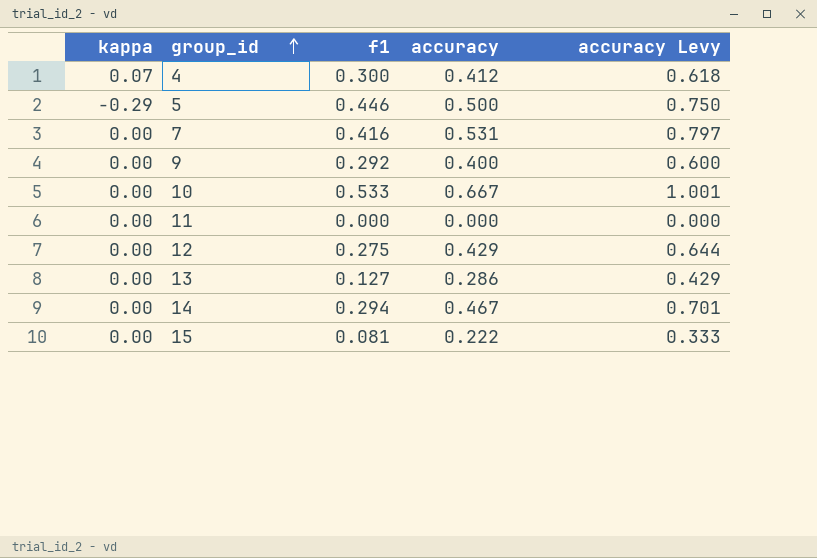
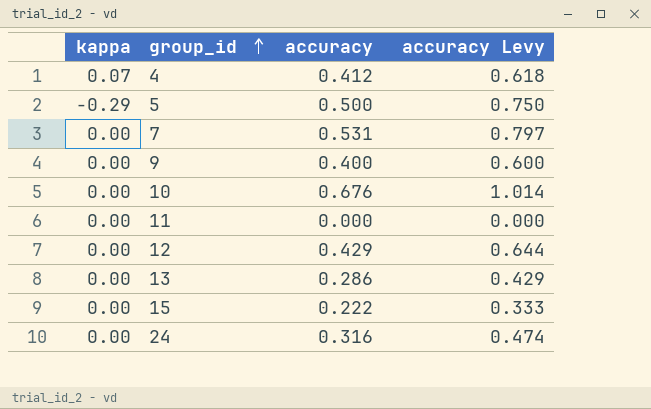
column f1 | position: 3 -> none
row 14: 0.00 | 0.294 | 0.467 | 0.701 -> none
10 | accuracy: 0.667 -> 0.676
10 | accuracy Levy: 1.001 -> 1.014
row 24: none -> 0.00 | 0.316 | 0.474

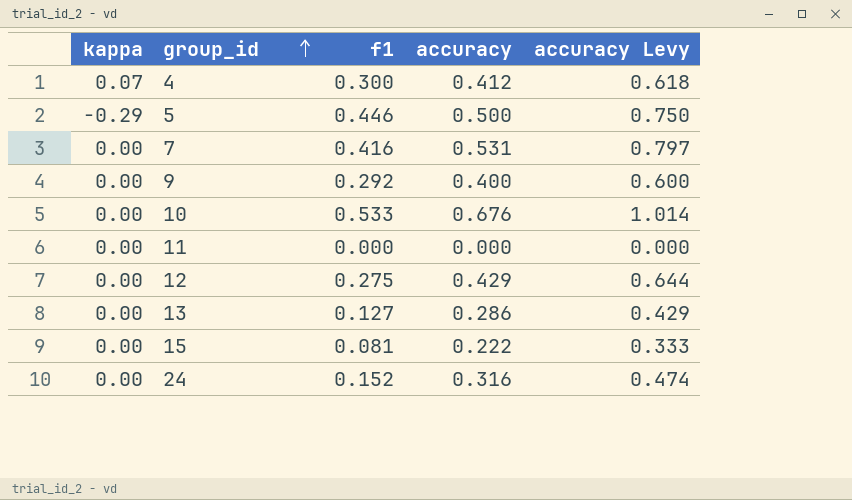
column f1 | position: none -> 3

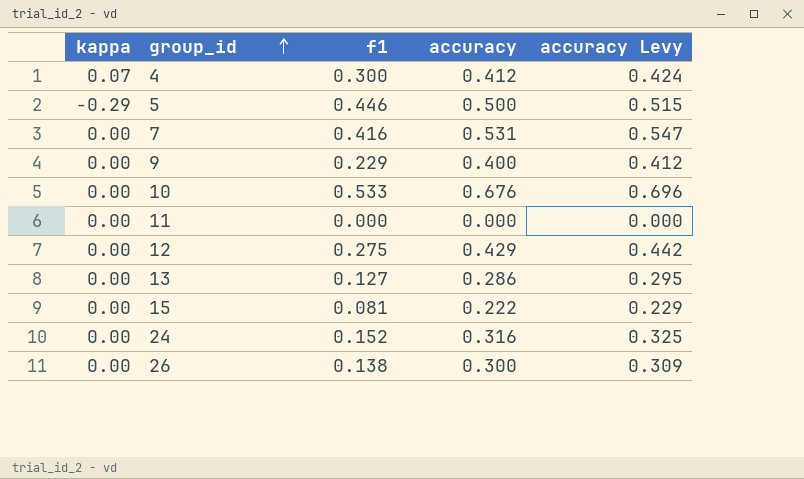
column accuracy Levy | formula: [accuracy] * 1.5 -> [accuracy] * 1.03
9 | f1: 0.292 -> 0.229
row 26: none -> 0.00 | 0.138 | 0.300 | 0.309

